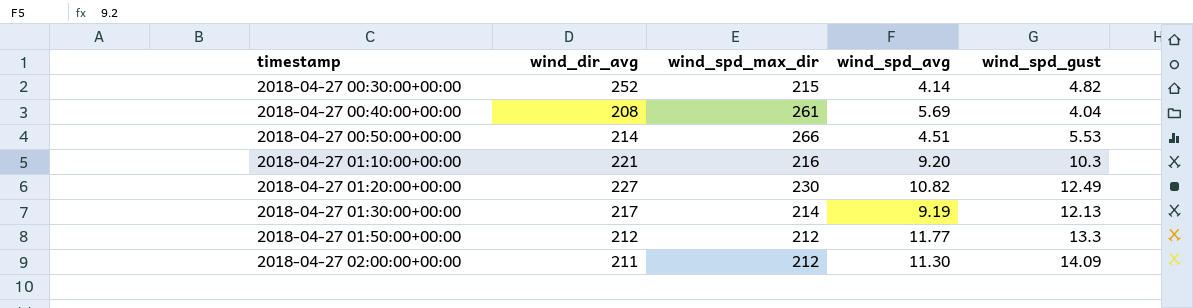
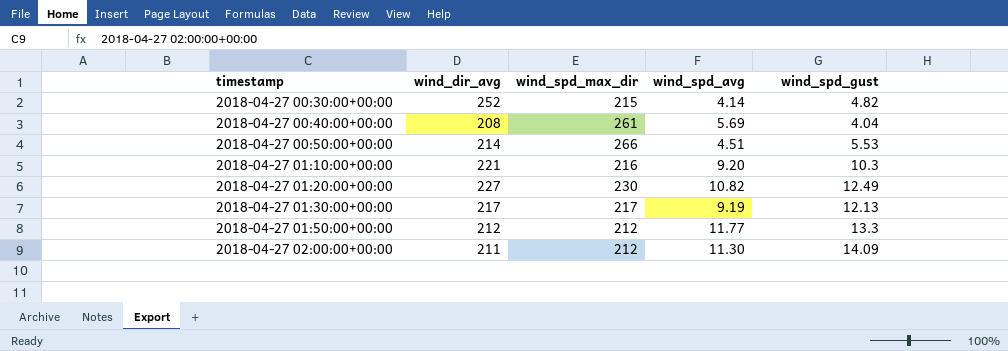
2018-04-27 01:30:00+00:00 | wind_spd_max_dir: 214 -> 217

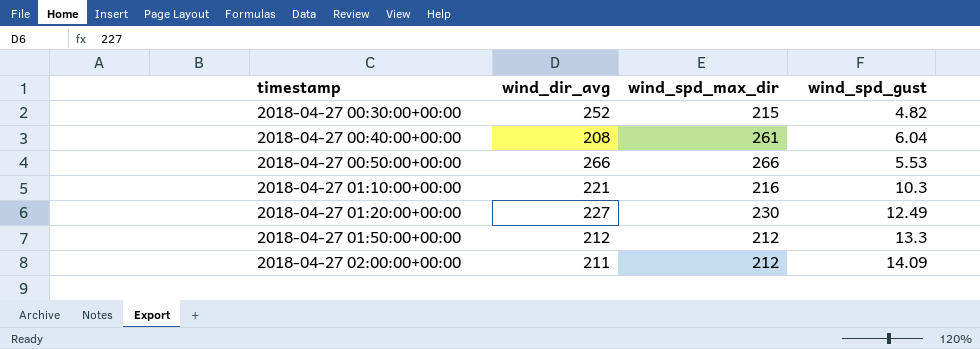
column wind_spd_avg | position: 4 -> none
row 2018-04-27 01:30:00+00:00: 217 | 217 | 9.19 | 12.13 -> none
2018-04-27 00:40:00+00:00 | wind_spd_gust: 4.04 -> 6.04
2018-04-27 00:50:00+00:00 | wind_dir_avg: 214 -> 266

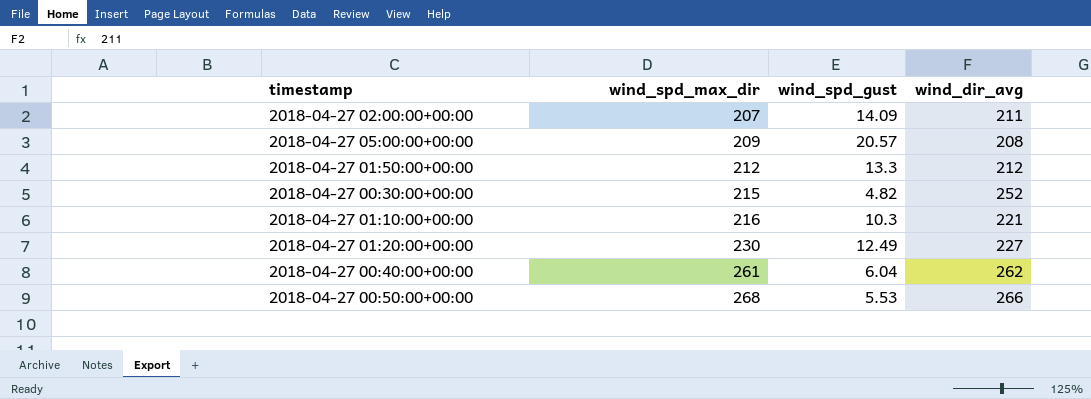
row order: timestamp ascending -> wind_spd_max_dir ascending
column wind_dir_avg | position: 2 -> 4
2018-04-27 02:00:00+00:00 | wind_spd_max_dir: 212 -> 207
row 2018-04-27 05:00:00+00:00: none -> 209 | 20.57 | 208
2018-04-27 00:40:00+00:00 | wind_dir_avg: 208 -> 262
2018-04-27 00:50:00+00:00 | wind_spd_max_dir: 266 -> 268

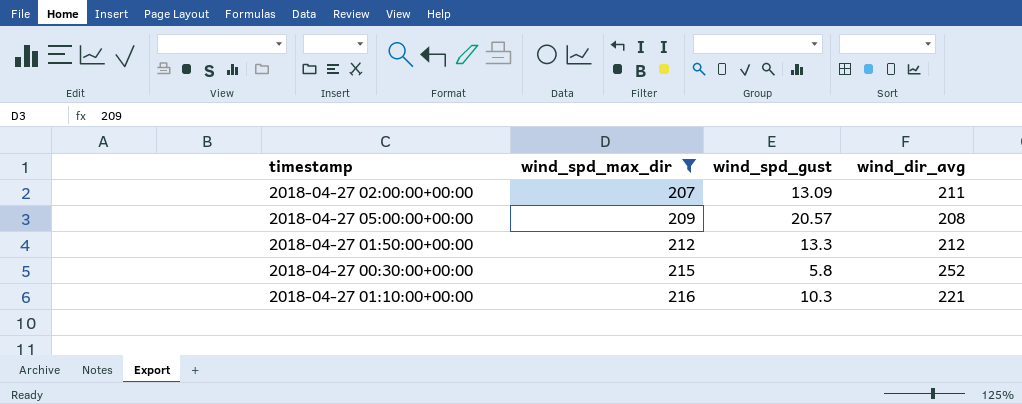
filter: none -> wind_spd_max_dir <= 216
2018-04-27 02:00:00+00:00 | wind_spd_gust: 14.09 -> 13.09
2018-04-27 00:30:00+00:00 | wind_spd_gust: 4.82 -> 5.8

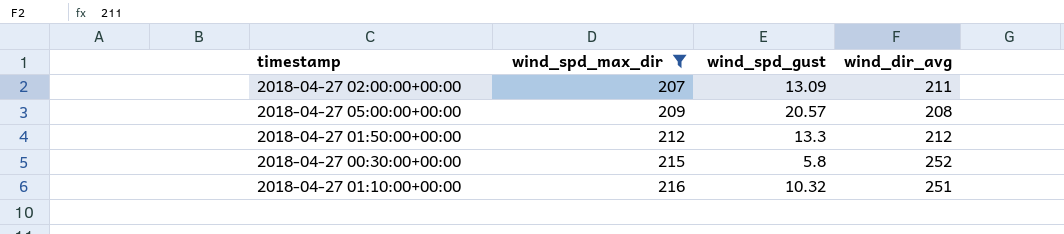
2018-04-27 01:10:00+00:00 | wind_spd_gust: 10.3 -> 10.32
2018-04-27 01:10:00+00:00 | wind_dir_avg: 221 -> 251

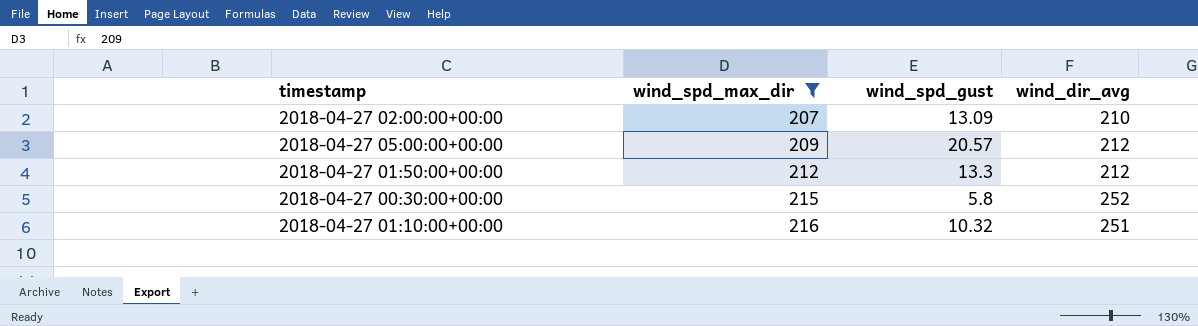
2018-04-27 02:00:00+00:00 | wind_dir_avg: 211 -> 210
2018-04-27 05:00:00+00:00 | wind_dir_avg: 208 -> 212

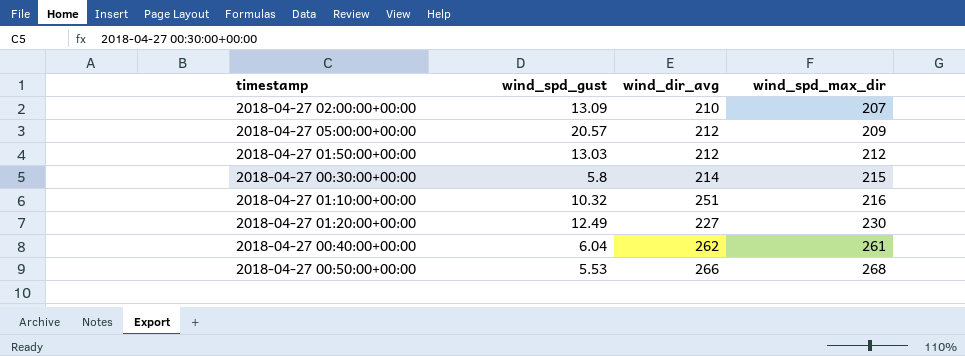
filter: wind_spd_max_dir <= 216 -> none
column wind_spd_max_dir | position: 2 -> 4
2018-04-27 01:50:00+00:00 | wind_spd_gust: 13.3 -> 13.03
2018-04-27 00:30:00+00:00 | wind_dir_avg: 252 -> 214

